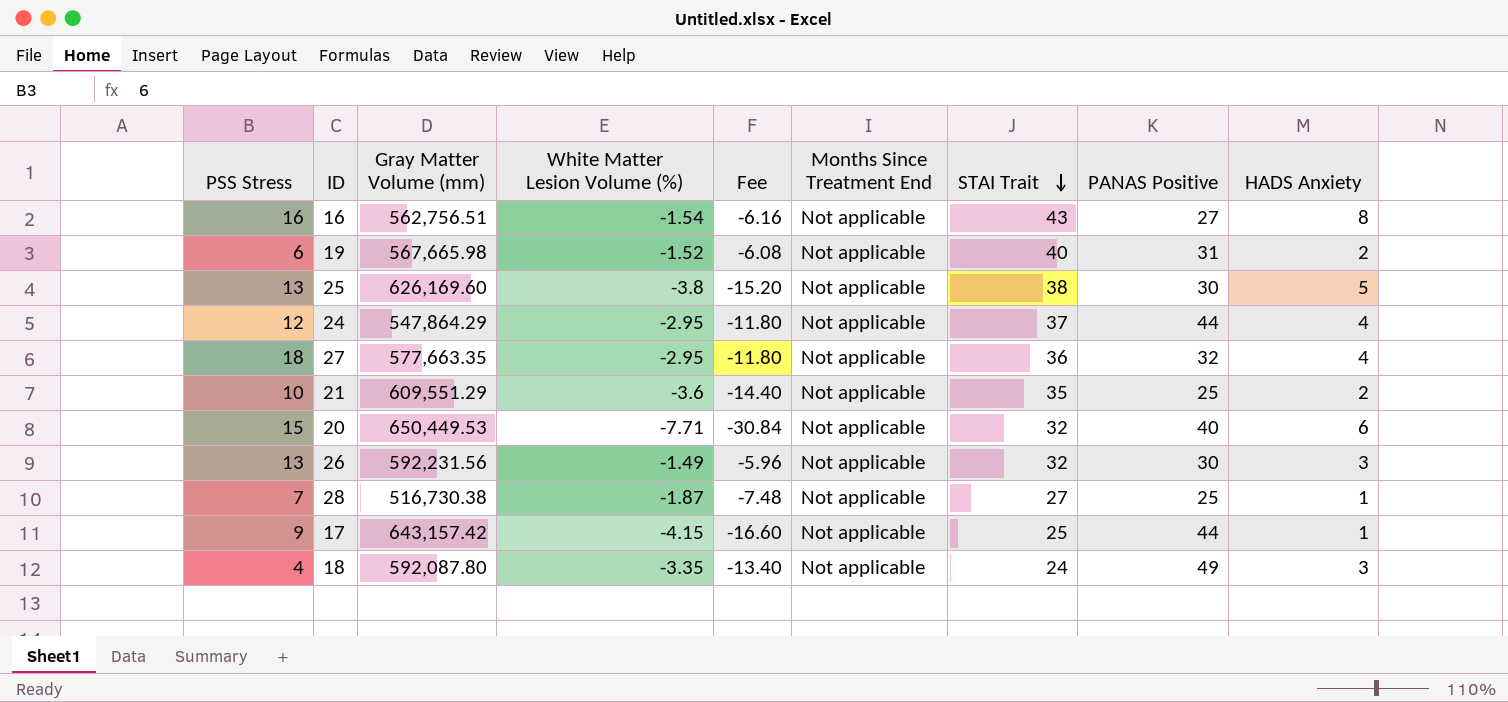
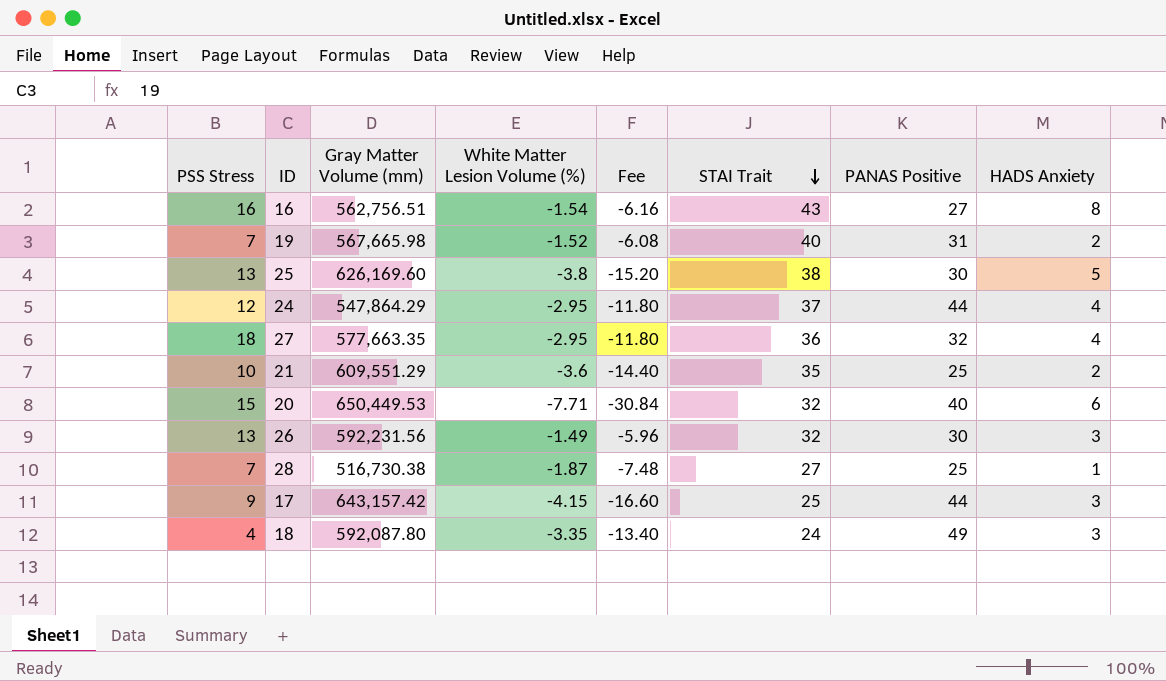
column Months Since Treatment End | position: 6 -> none
19 | PSS Stress: 6 -> 7
17 | HADS Anxiety: 1 -> 3

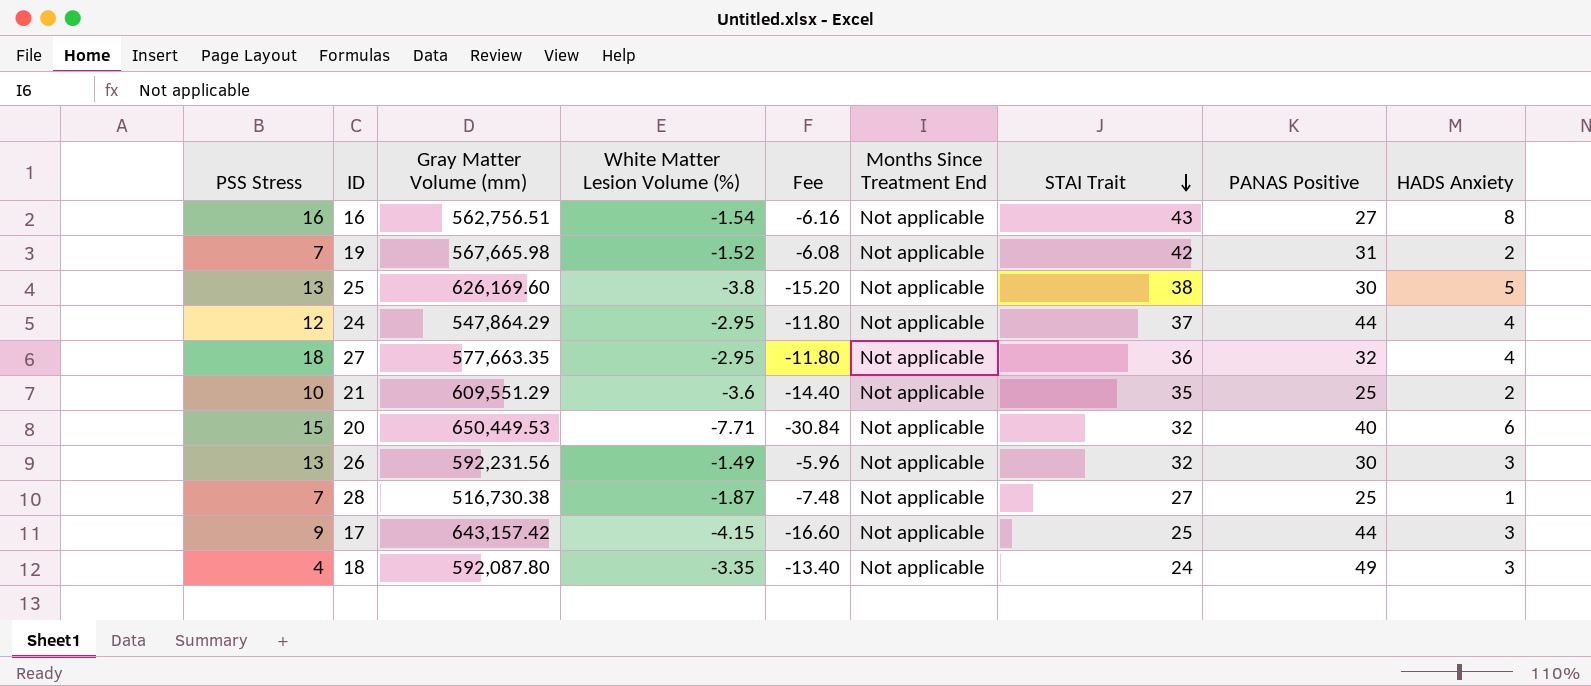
column Months Since Treatment End | position: none -> 6
19 | STAI Trait: 40 -> 42

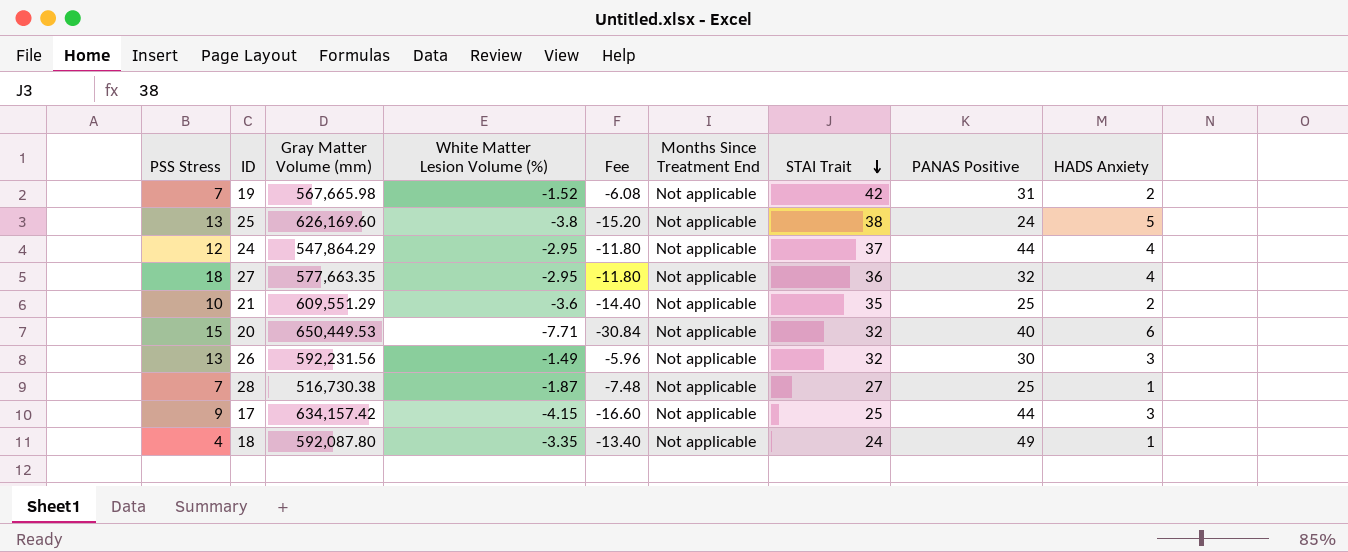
row 16: 16 | 562,756.51 | -1.54 | -6.16 | Not applicable | 43 | 27 | 8 -> none
25 | PANAS Positive: 30 -> 24
17 | Gray Matter Volume (mm): 643,157.42 -> 634,157.42
18 | HADS Anxiety: 3 -> 1

